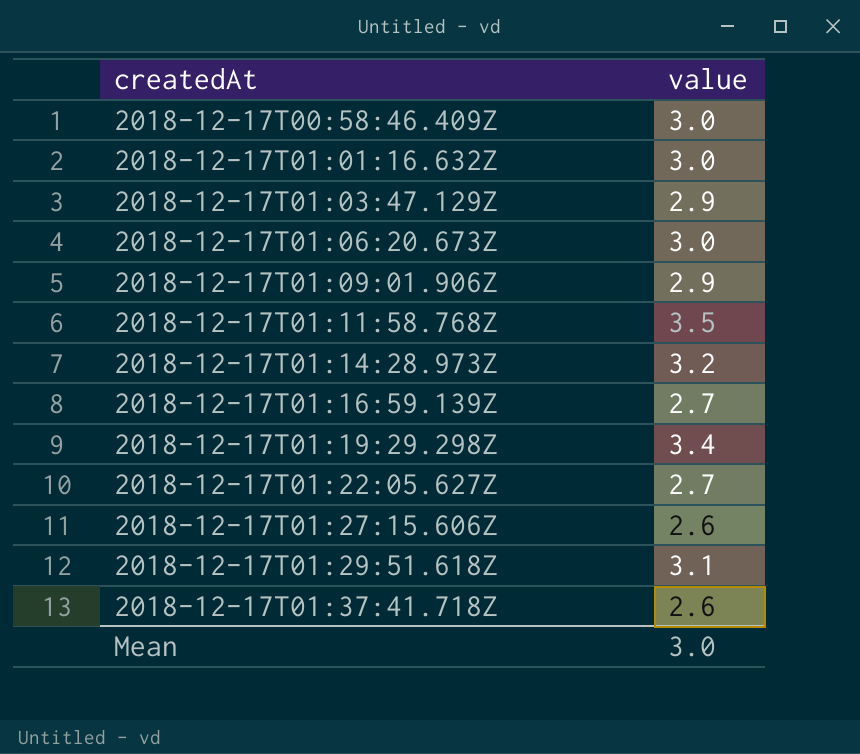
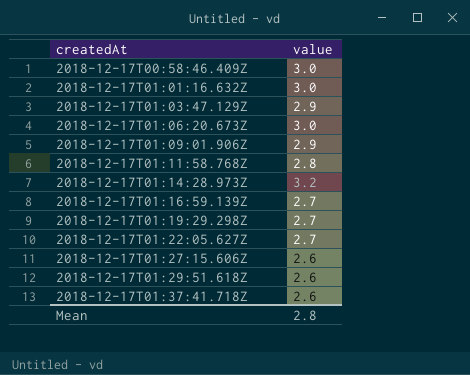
2018-12-17T01:11:58.768Z | value: 3.5 -> 2.8
2018-12-17T01:19:29.298Z | value: 3.4 -> 2.7
2018-12-17T01:29:51.618Z | value: 3.1 -> 2.6
Mean | value: 3.0 -> 2.8

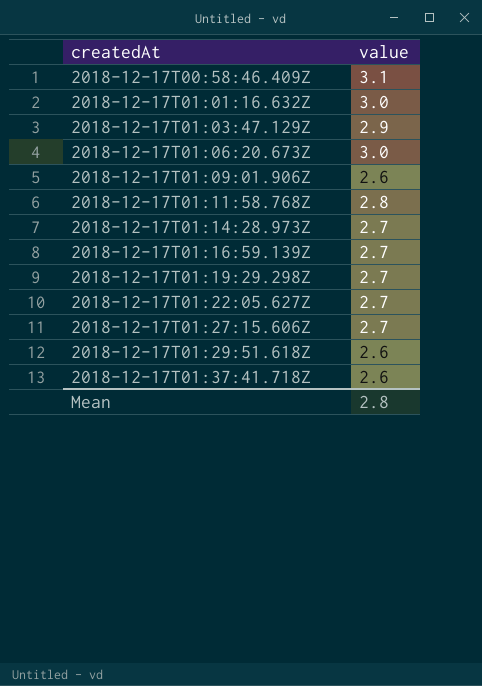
2018-12-17T00:58:46.409Z | value: 3.0 -> 3.1
2018-12-17T01:09:01.906Z | value: 2.9 -> 2.6
2018-12-17T01:14:28.973Z | value: 3.2 -> 2.7
2018-12-17T01:27:15.606Z | value: 2.6 -> 2.7

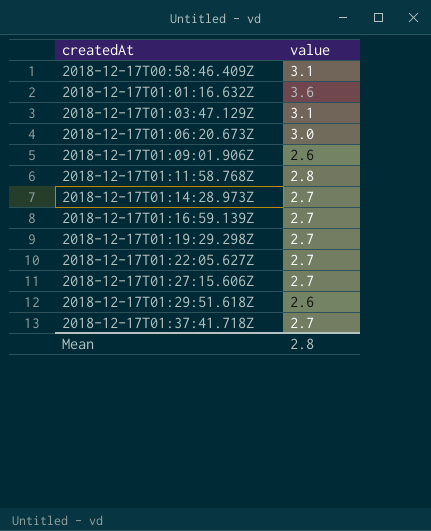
2018-12-17T01:01:16.632Z | value: 3.0 -> 3.6
2018-12-17T01:03:47.129Z | value: 2.9 -> 3.1
2018-12-17T01:37:41.718Z | value: 2.6 -> 2.7

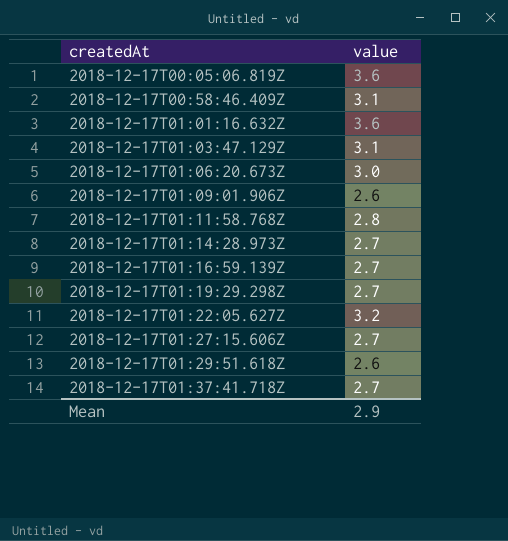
row 2018-12-17T00:05:06.819Z: none -> 3.6
2018-12-17T01:22:05.627Z | value: 2.7 -> 3.2
Mean | value: 2.8 -> 2.9

